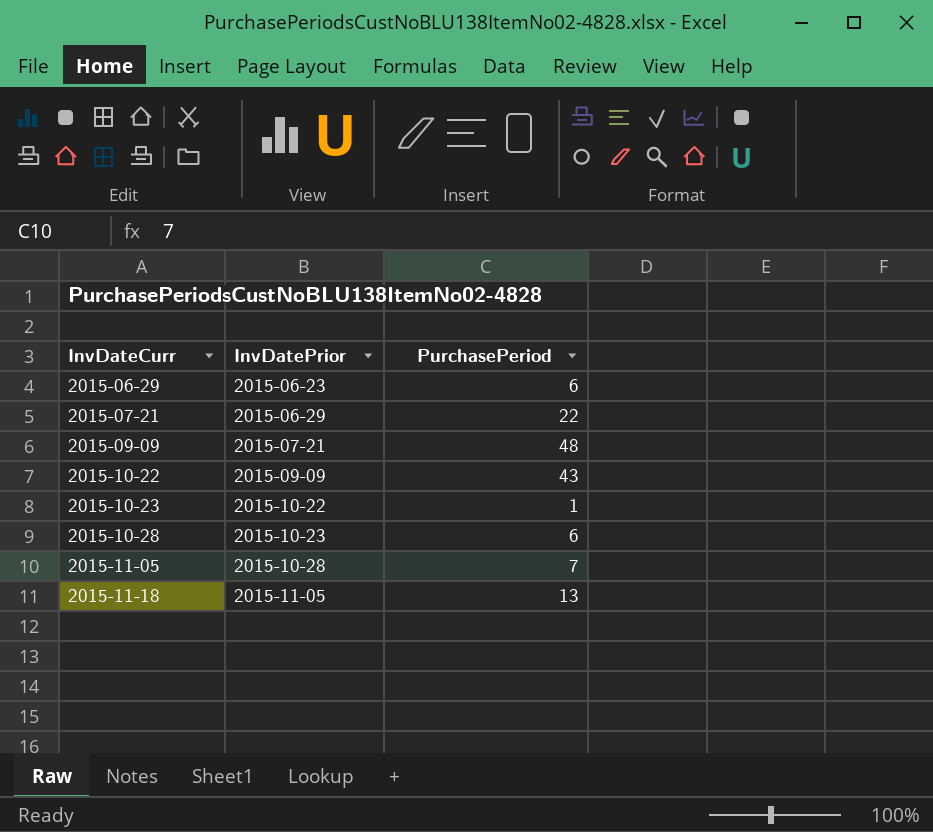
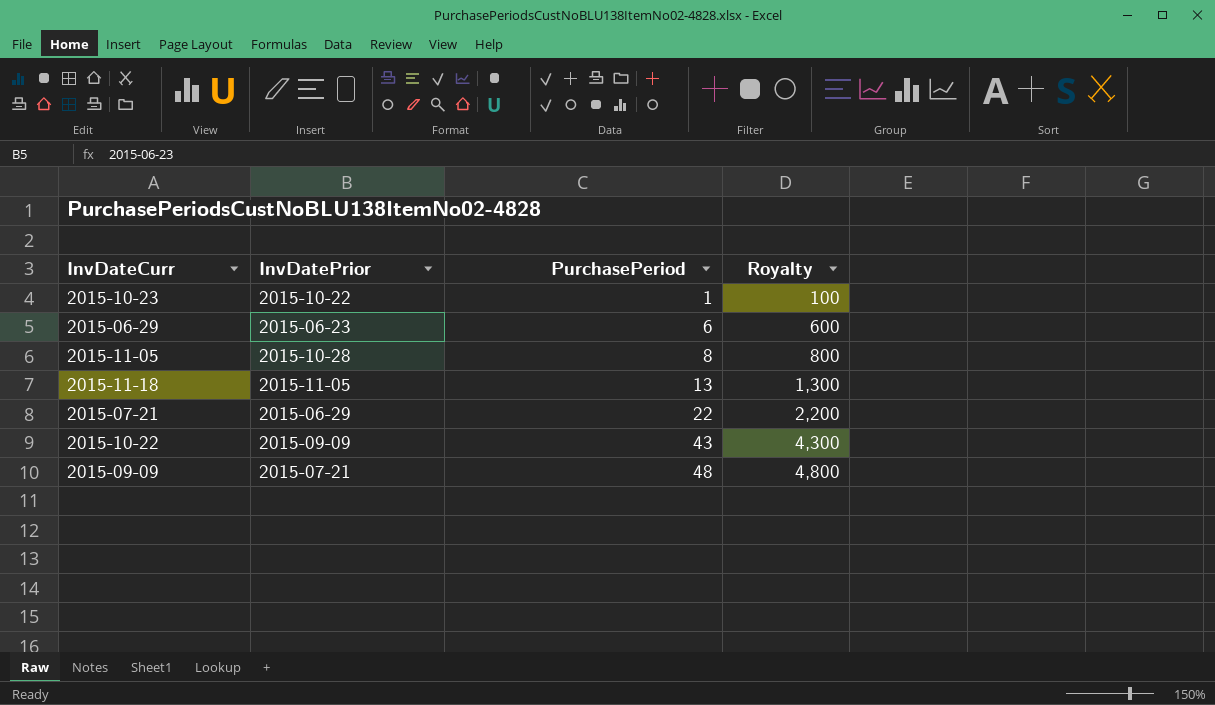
row order: InvDateCurr ascending -> PurchasePeriod ascending
column Royalty | formula: none -> [PurchasePeriod] * 100
row 2015-10-28: 2015-10-23 | 6 -> none
2015-11-05 | PurchasePeriod: 7 -> 8

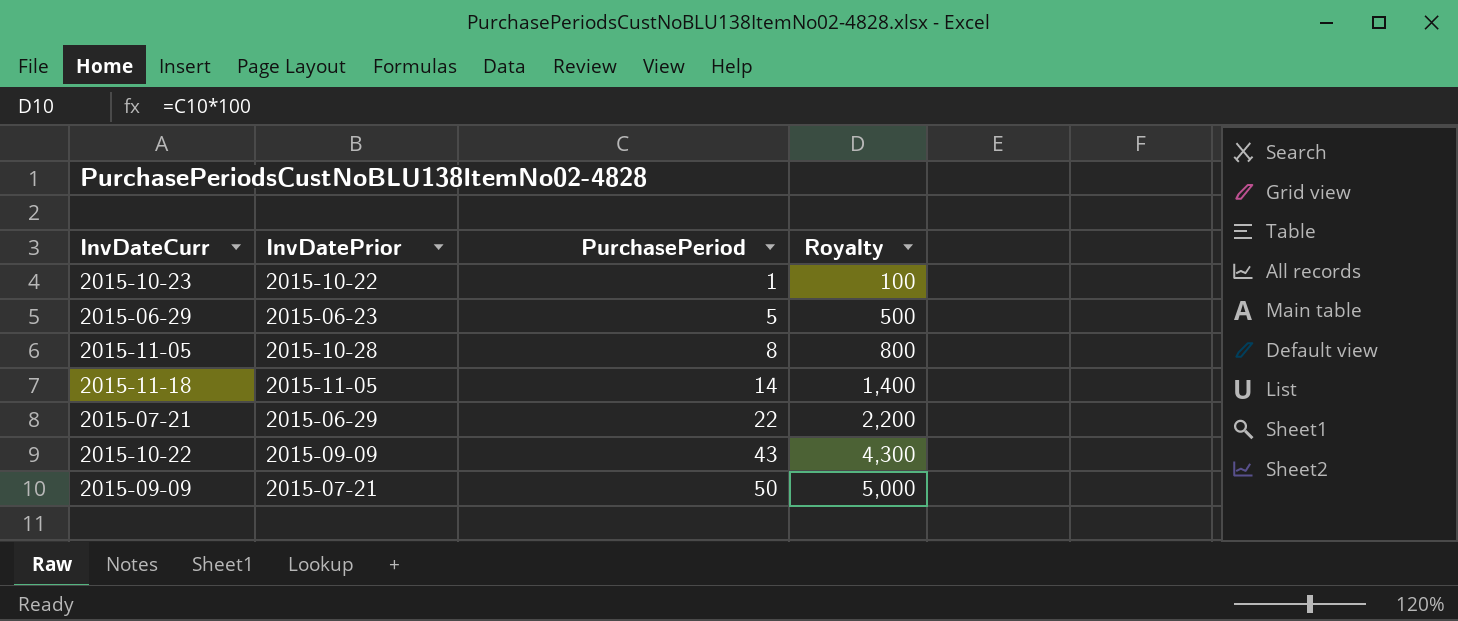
2015-06-29 | PurchasePeriod: 6 -> 5
2015-06-29 | Royalty: 600 -> 500
2015-11-18 | PurchasePeriod: 13 -> 14
2015-11-18 | Royalty: 1,300 -> 1,400
2015-09-09 | PurchasePeriod: 48 -> 50
2015-09-09 | Royalty: 4,800 -> 5,000

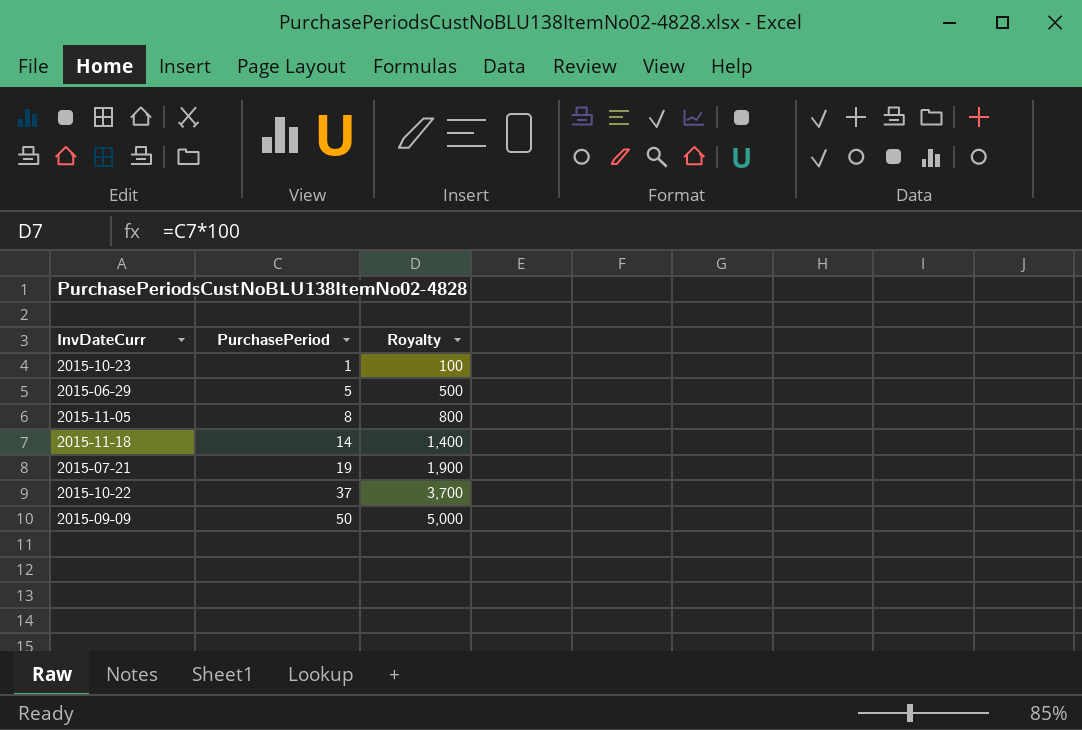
column InvDatePrior | position: 2 -> none
2015-07-21 | PurchasePeriod: 22 -> 19
2015-07-21 | Royalty: 2,200 -> 1,900
2015-10-22 | PurchasePeriod: 43 -> 37
2015-10-22 | Royalty: 4,300 -> 3,700

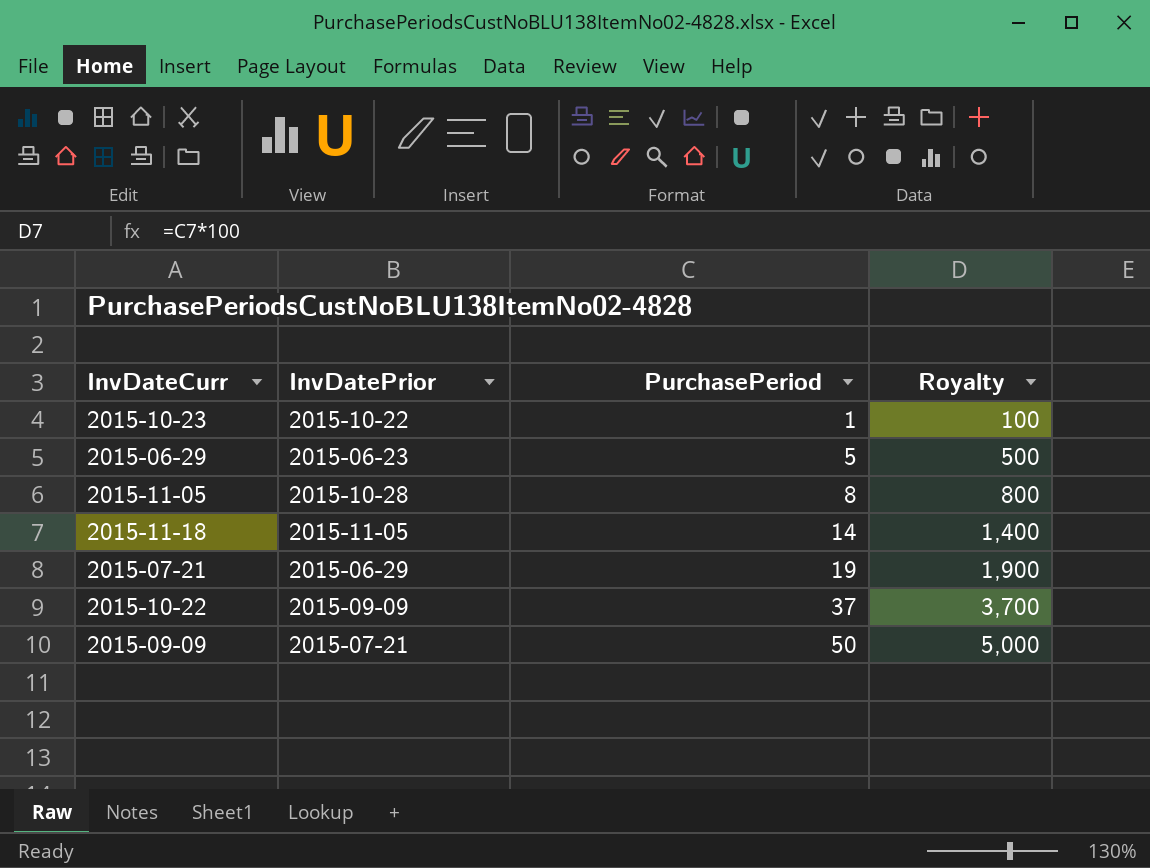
column InvDatePrior | position: none -> 2

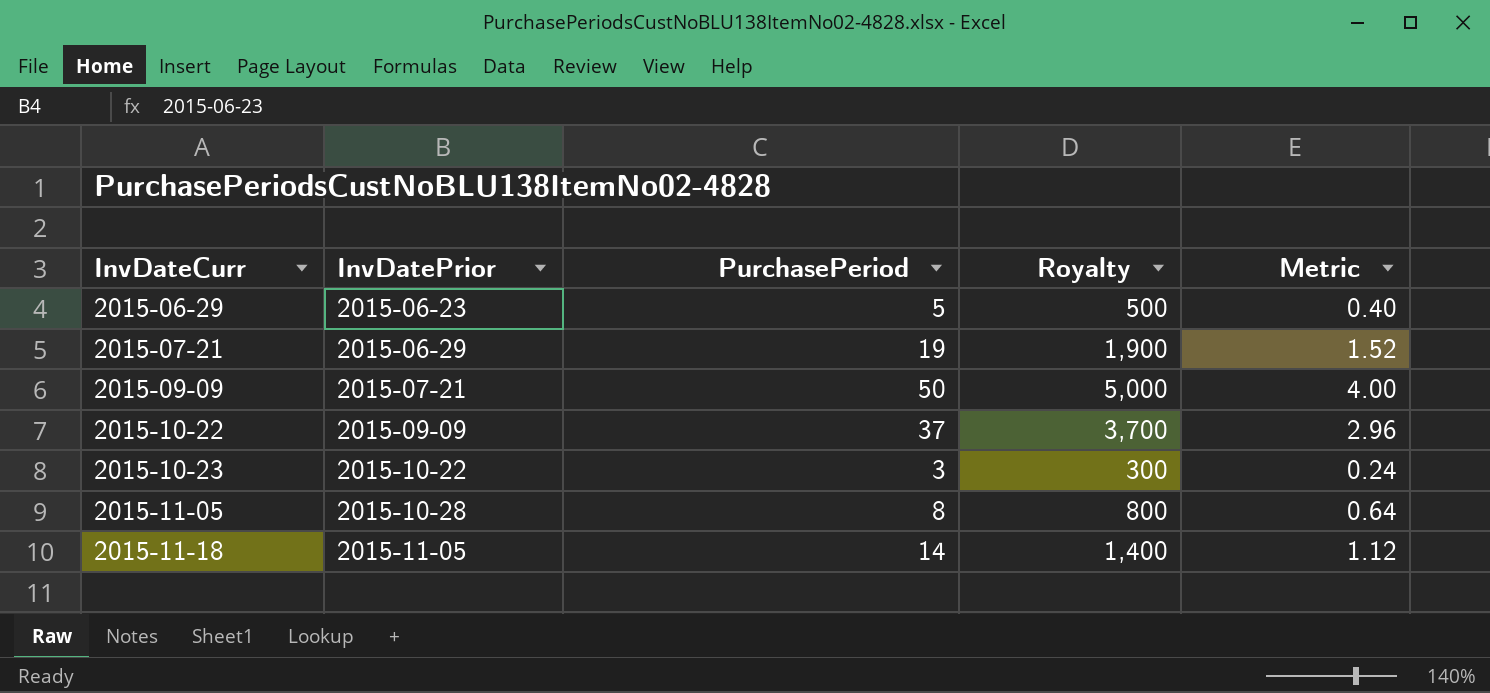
row order: PurchasePeriod ascending -> InvDateCurr ascending
column Metric | formula: none -> [PurchasePeriod] * 0.08
2015-10-23 | PurchasePeriod: 1 -> 3
2015-10-23 | Royalty: 100 -> 300

